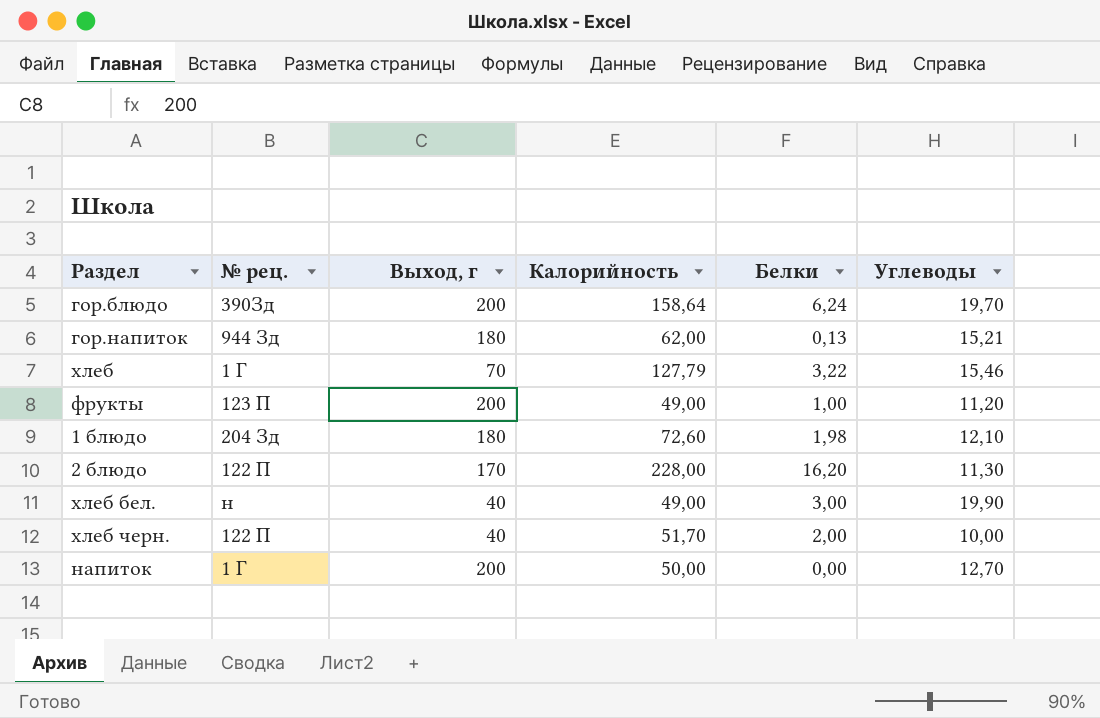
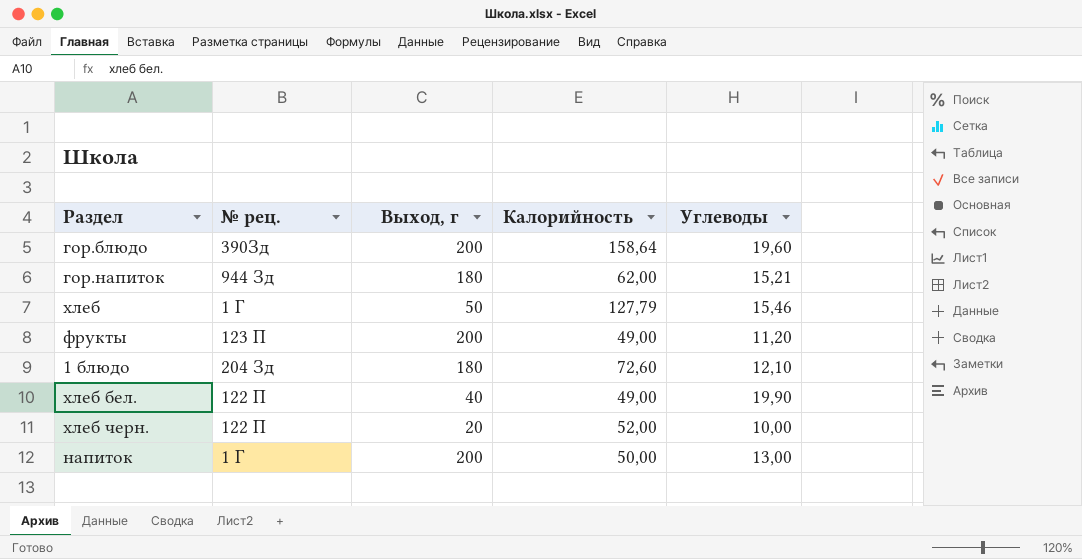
column Белки | position: 5 -> none
row 2 блюдо: 122 П | 170 | 228,00 | 16,20 | 11,30 -> none
гор.блюдо | Углеводы: 19,70 -> 19,60
хлеб | Выход, г: 70 -> 50
хлеб бел. | № рец.: н -> 122 П
хлеб черн. | Выход, г: 40 -> 20
хлеб черн. | Калорийность: 51,70 -> 52,00
напиток | Углеводы: 12,70 -> 13,00

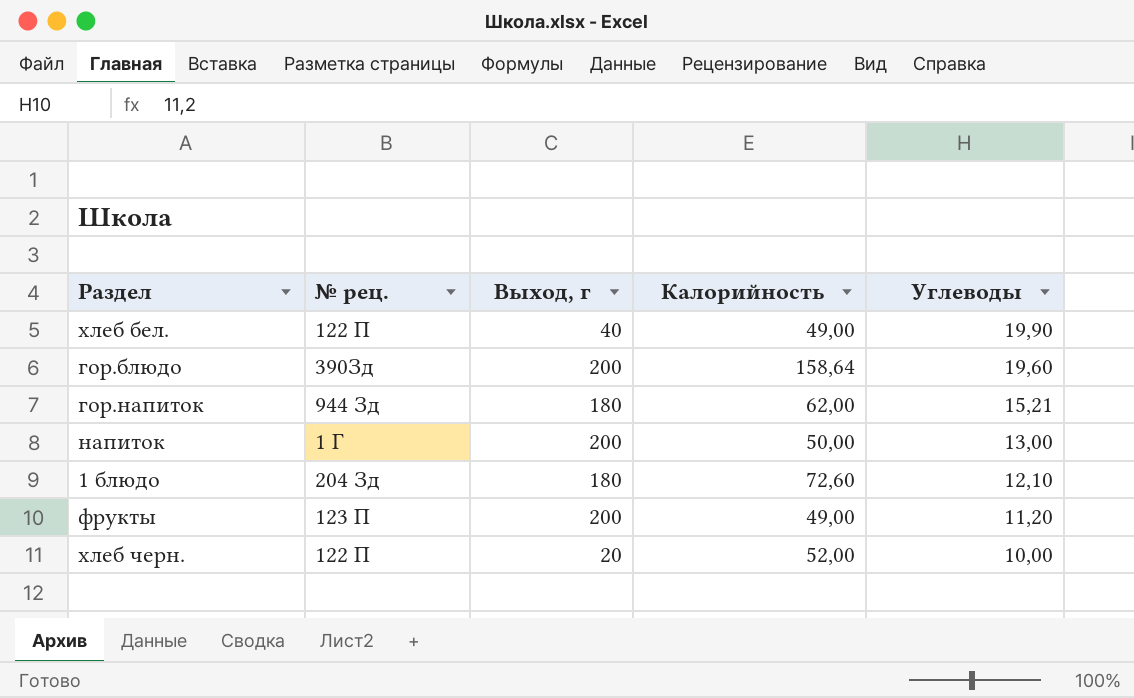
row order: none -> Углеводы descending
row хлеб: 1 Г | 50 | 127,79 | 15,46 -> none

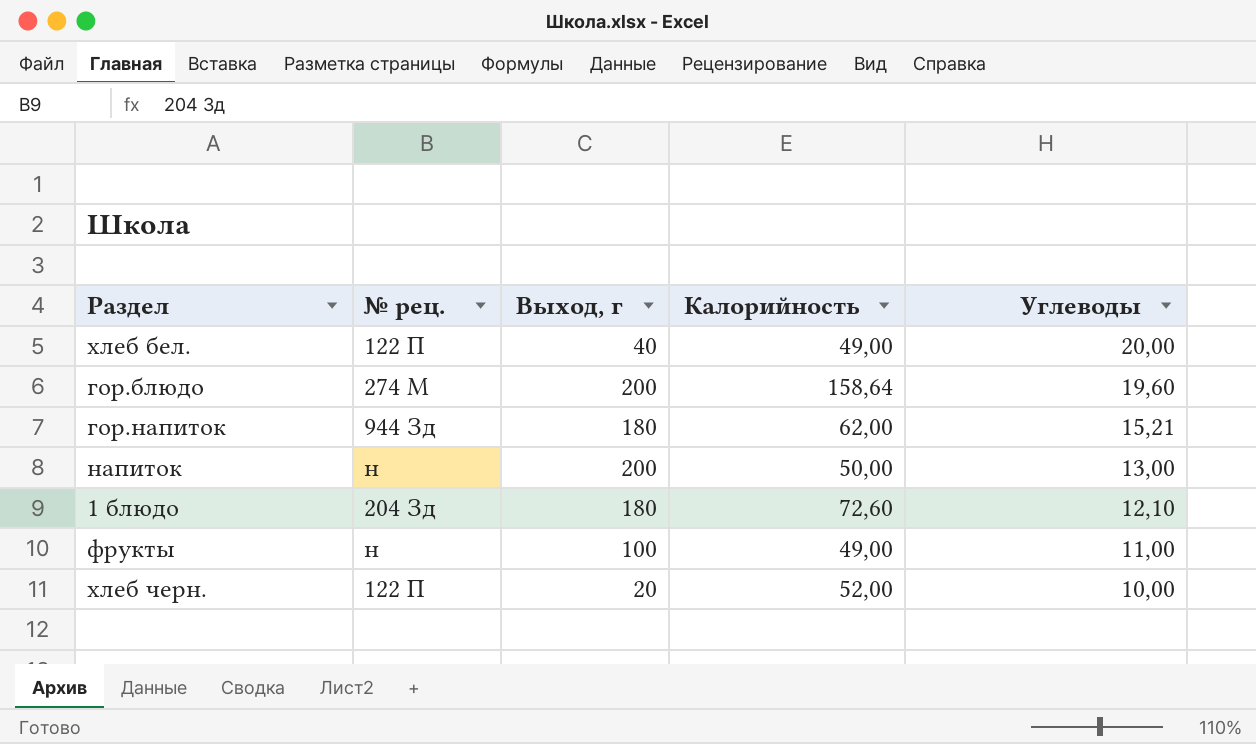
хлеб бел. | Углеводы: 19,90 -> 20,00
гор.блюдо | № рец.: 390Зд -> 274 М
напиток | № рец.: 1 Г -> н
фрукты | № рец.: 123 П -> н
фрукты | Выход, г: 200 -> 100
фрукты | Углеводы: 11,20 -> 11,00

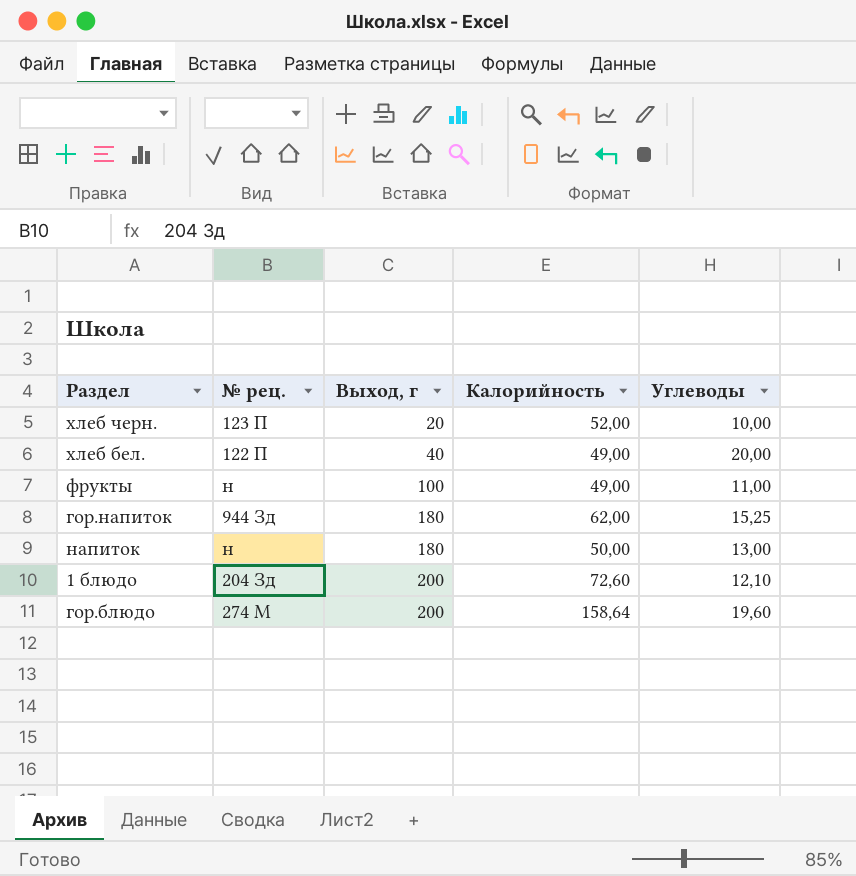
row order: Углеводы descending -> Выход, г ascending
хлеб черн. | № рец.: 122 П -> 123 П
гор.напиток | Углеводы: 15,21 -> 15,25
напиток | Выход, г: 200 -> 180
1 блюдо | Выход, г: 180 -> 200

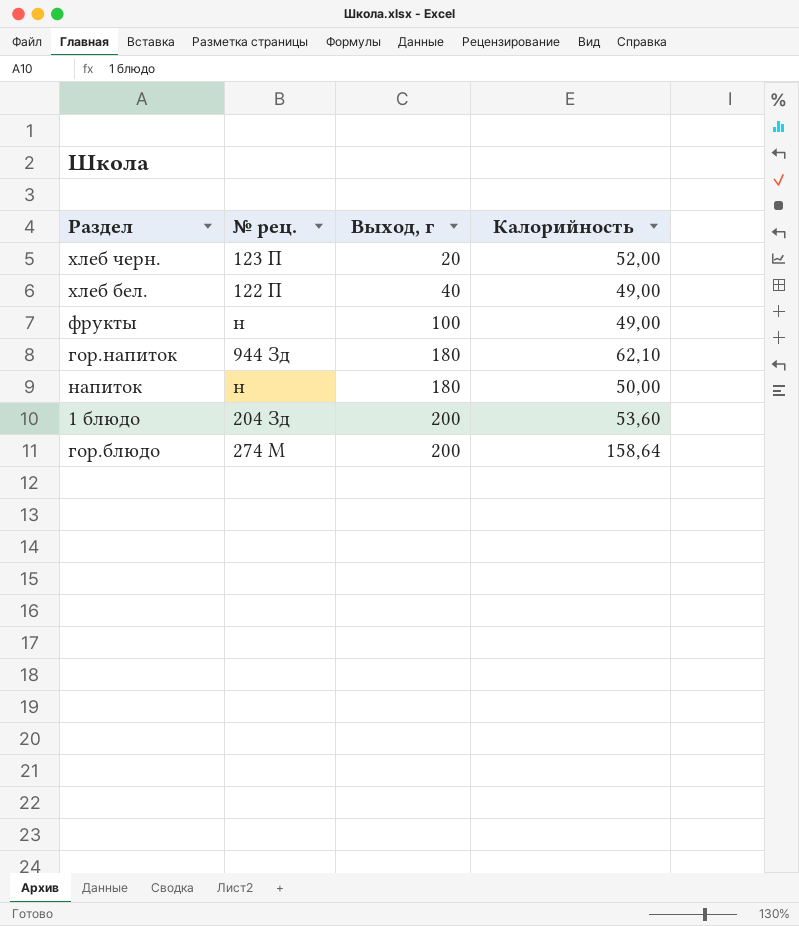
column Углеводы | position: 5 -> none
гор.напиток | Калорийность: 62,00 -> 62,10
1 блюдо | Калорийность: 72,60 -> 53,60

